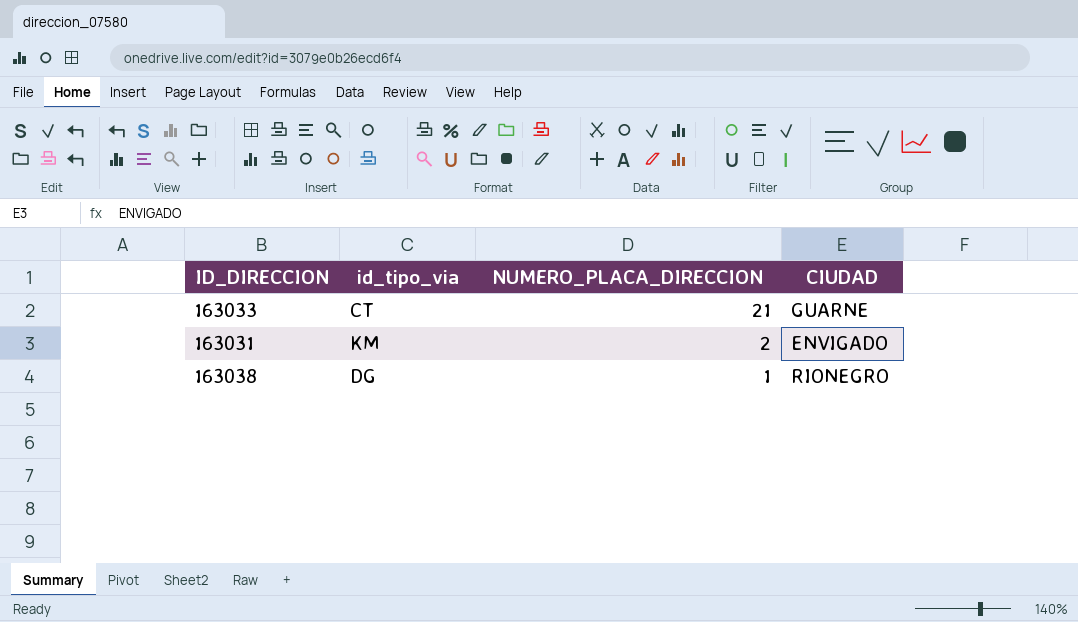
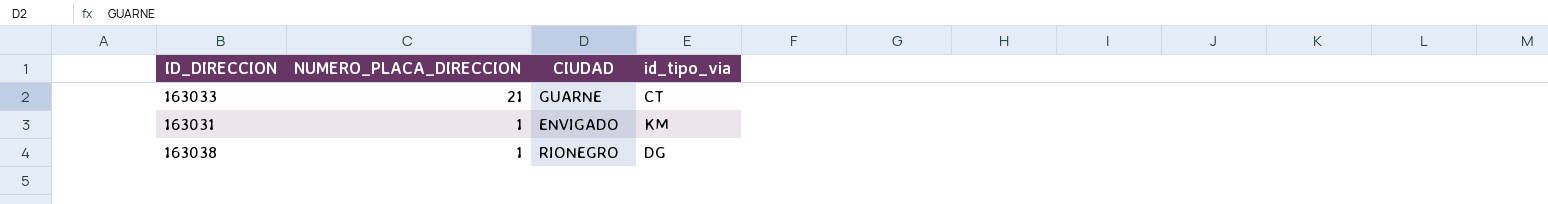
column id_tipo_via | position: 2 -> 4
163031 | NUMERO_PLACA_DIRECCION: 2 -> 1

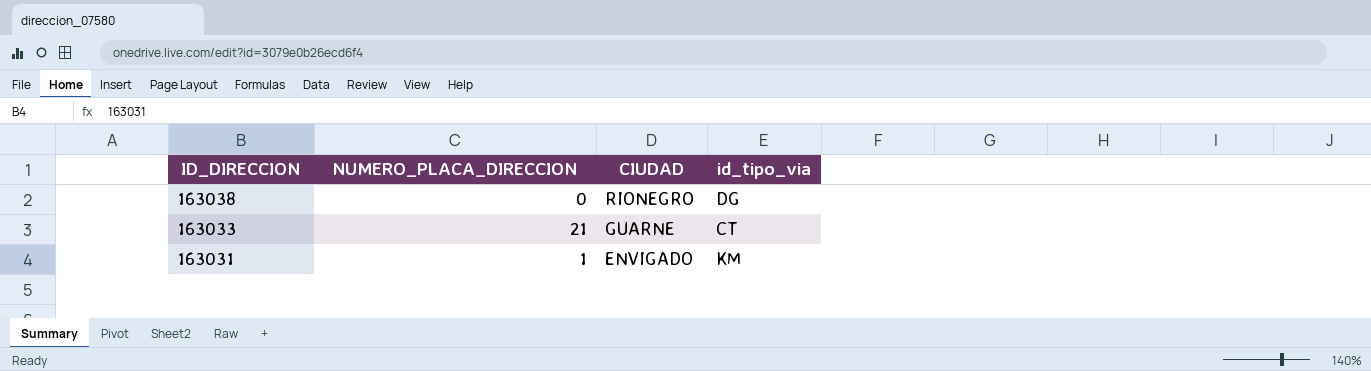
row order: NUMERO_PLACA_DIRECCION descending -> ID_DIRECCION descending
163038 | NUMERO_PLACA_DIRECCION: 1 -> 0

